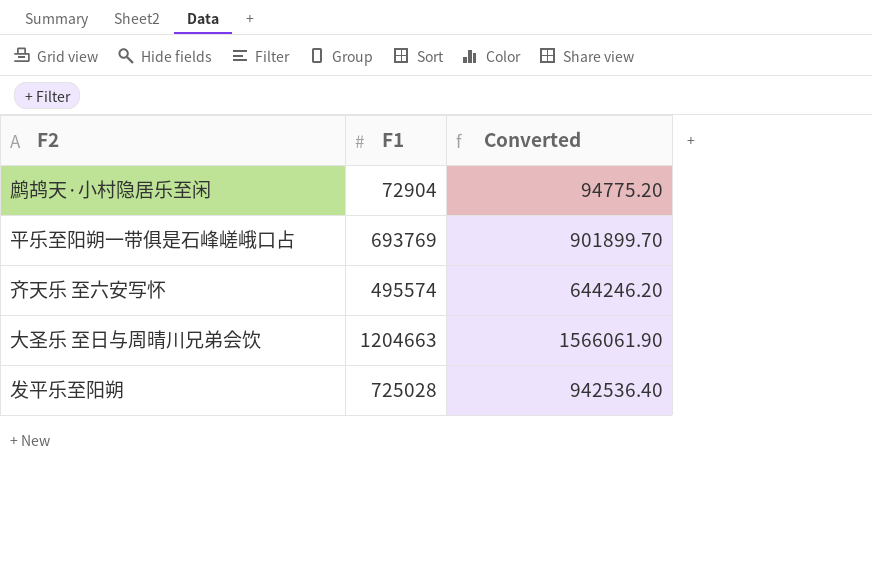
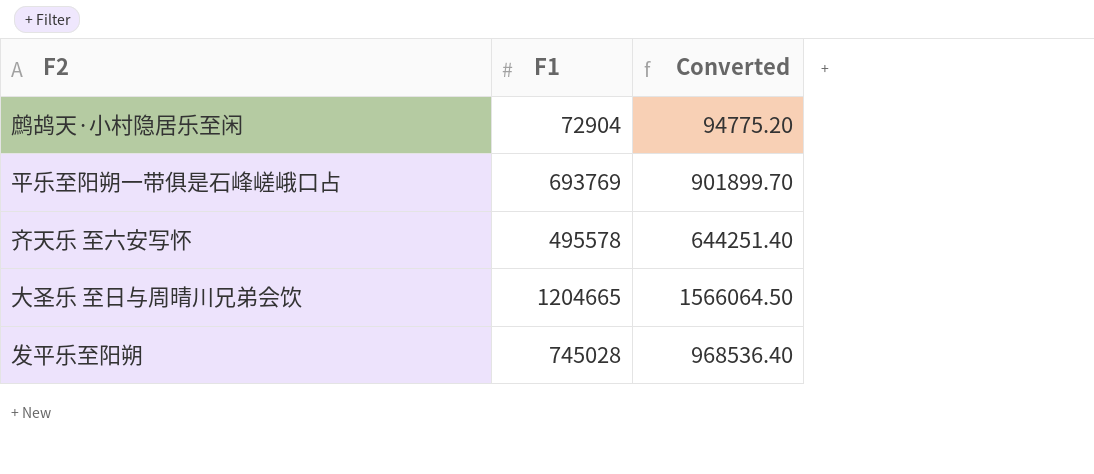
齐天乐 至六安写怀 | F1: 495574 -> 495578
齐天乐 至六安写怀 | Converted: 644246.20 -> 644251.40
大圣乐 至日与周晴川兄弟会饮 | F1: 1204663 -> 1204665
大圣乐 至日与周晴川兄弟会饮 | Converted: 1566061.90 -> 1566064.50
发平乐至阳朔 | F1: 725028 -> 745028
发平乐至阳朔 | Converted: 942536.40 -> 968536.40

